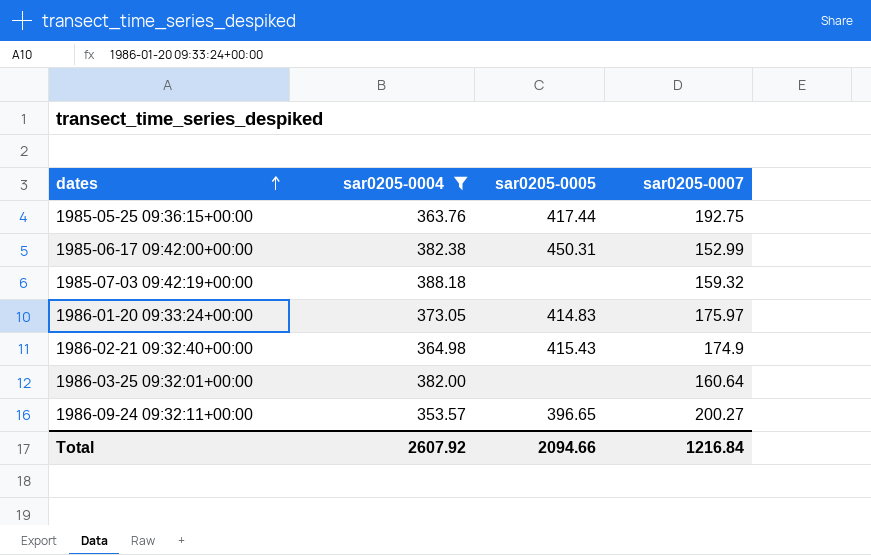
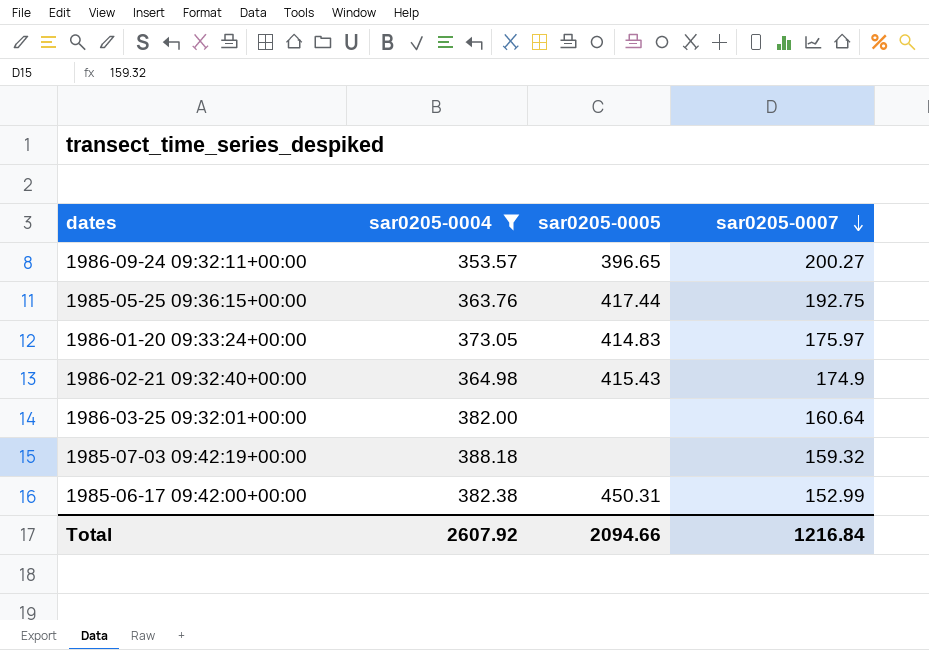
row order: dates ascending -> sar0205-0007 descending

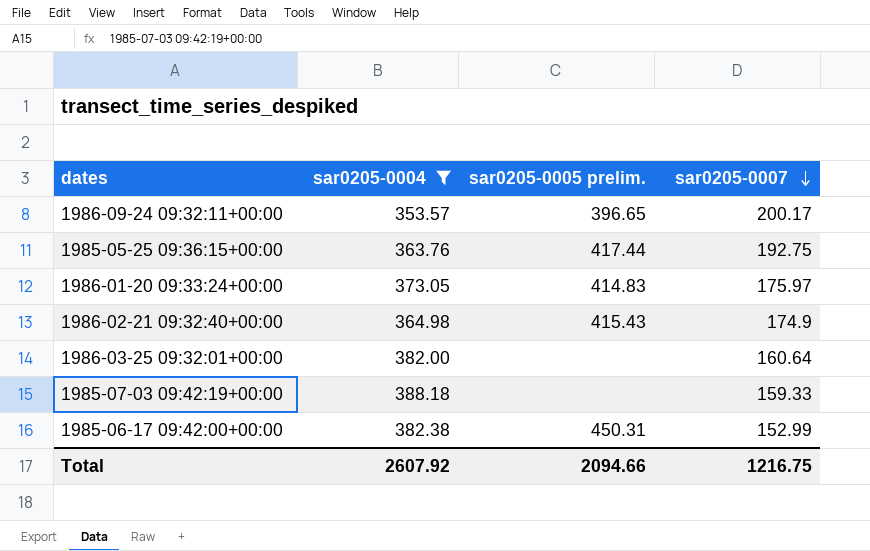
column name: sar0205-0005 -> sar0205-0005 prelim.
1986-09-24 09:32:11+00:00 | sar0205-0007: 200.27 -> 200.17
1985-07-03 09:42:19+00:00 | sar0205-0007: 159.32 -> 159.33
Total | sar0205-0007: 1216.84 -> 1216.75

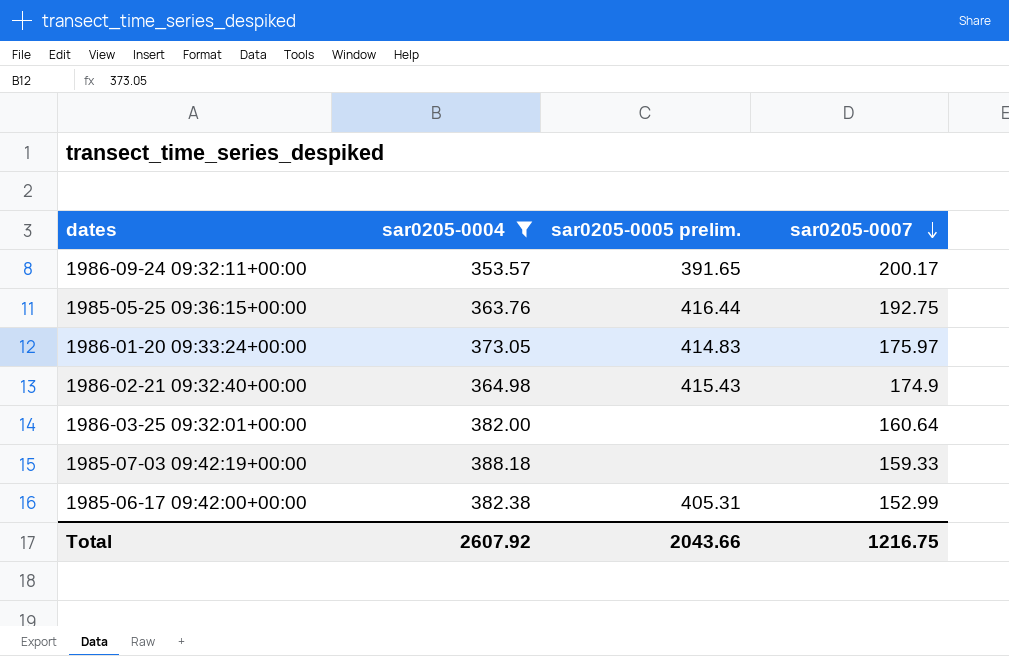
1986-09-24 09:32:11+00:00 | sar0205-0005 prelim.: 396.65 -> 391.65
1985-05-25 09:36:15+00:00 | sar0205-0005 prelim.: 417.44 -> 416.44
1985-06-17 09:42:00+00:00 | sar0205-0005 prelim.: 450.31 -> 405.31
Total | sar0205-0005 prelim.: 2094.66 -> 2043.66

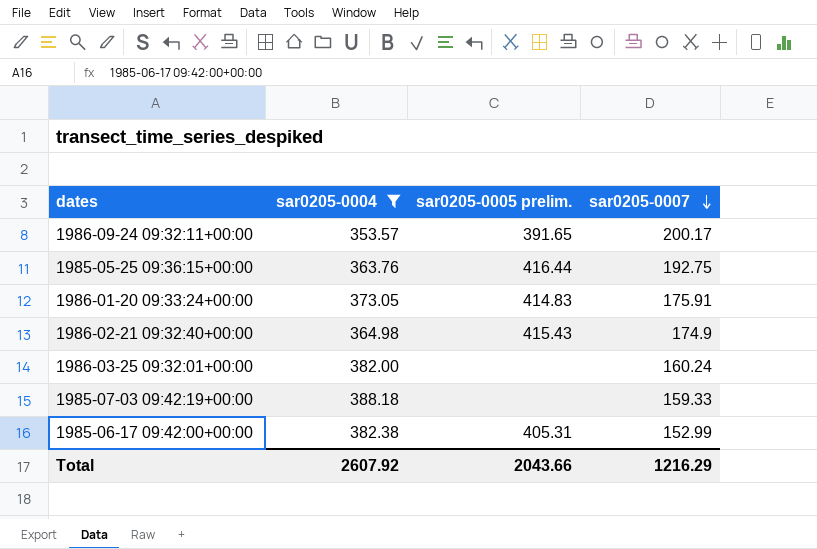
1986-01-20 09:33:24+00:00 | sar0205-0007: 175.97 -> 175.91
1986-03-25 09:32:01+00:00 | sar0205-0007: 160.64 -> 160.24
Total | sar0205-0007: 1216.75 -> 1216.29

